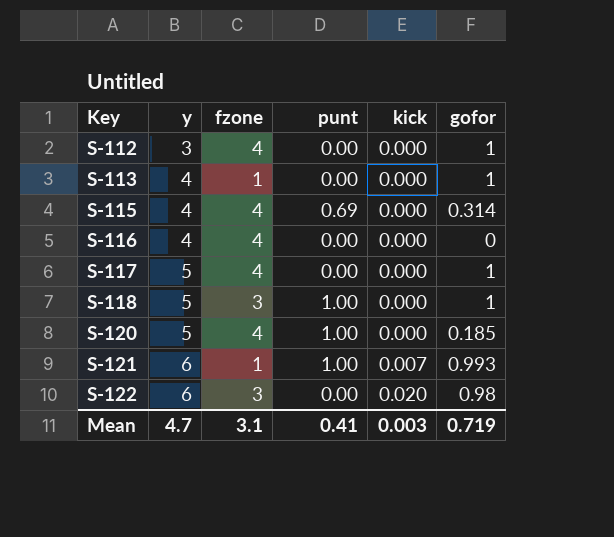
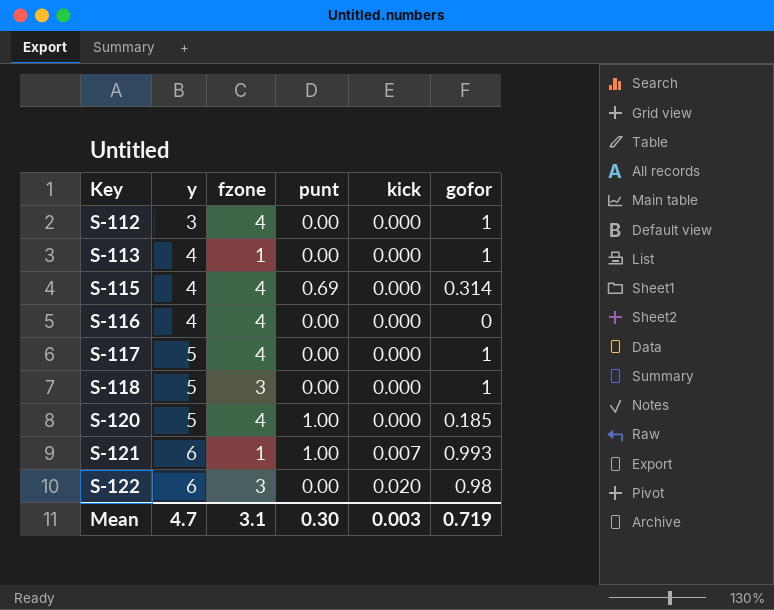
S-118 | punt: 1.00 -> 0.00
Mean | punt: 0.41 -> 0.30

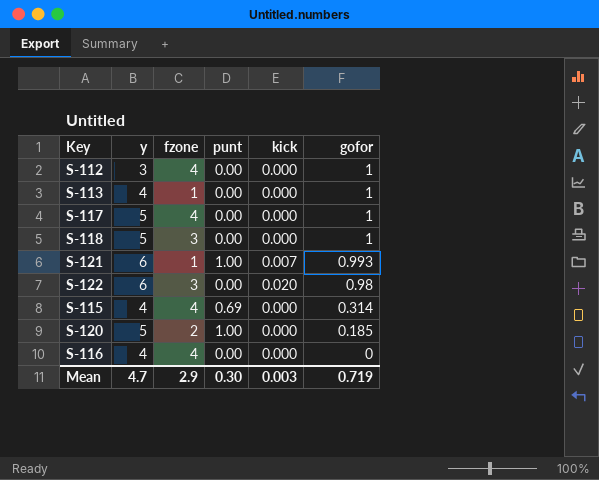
row order: Key ascending -> gofor descending
S-120 | fzone: 4 -> 2
Mean | fzone: 3.1 -> 2.9

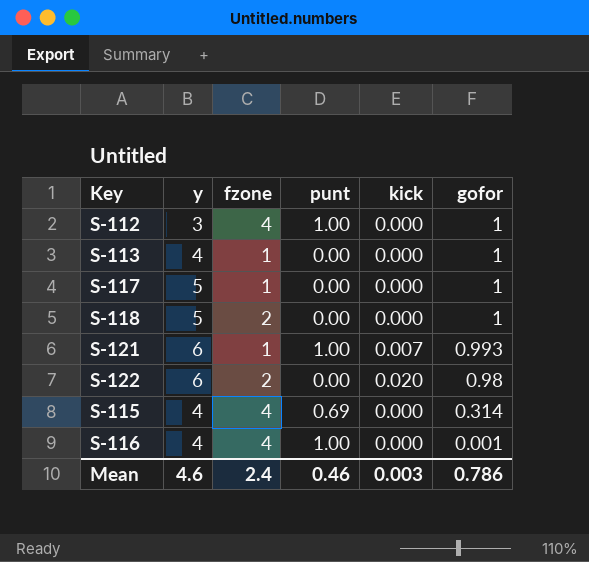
row S-120: 5 | 2 | 1.00 | 0.000 | 0.185 -> none
S-112 | punt: 0.00 -> 1.00
S-117 | fzone: 4 -> 1
S-118 | fzone: 3 -> 2
S-122 | fzone: 3 -> 2
S-116 | punt: 0.00 -> 1.00
S-116 | gofor: 0 -> 0.001
Mean | y: 4.7 -> 4.6
Mean | fzone: 2.9 -> 2.4
Mean | punt: 0.30 -> 0.46
Mean | gofor: 0.719 -> 0.786

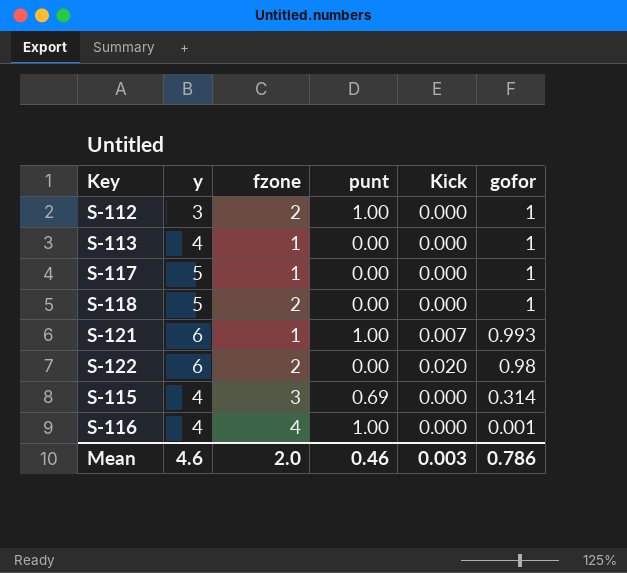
column name: kick -> Kick
S-112 | fzone: 4 -> 2
S-115 | fzone: 4 -> 3
Mean | fzone: 2.4 -> 2.0

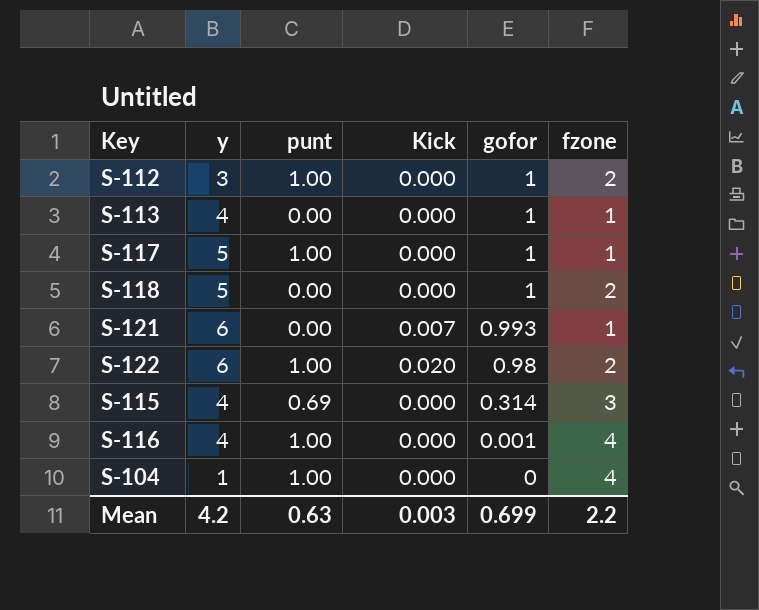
column fzone | position: 3 -> 6
S-117 | punt: 0.00 -> 1.00
S-121 | punt: 1.00 -> 0.00
S-122 | punt: 0.00 -> 1.00
row S-104: none -> 1 | 1.00 | 0.000 | 0 | 4
Mean | y: 4.6 -> 4.2
Mean | punt: 0.46 -> 0.63
Mean | gofor: 0.786 -> 0.699
Mean | fzone: 2.0 -> 2.2

